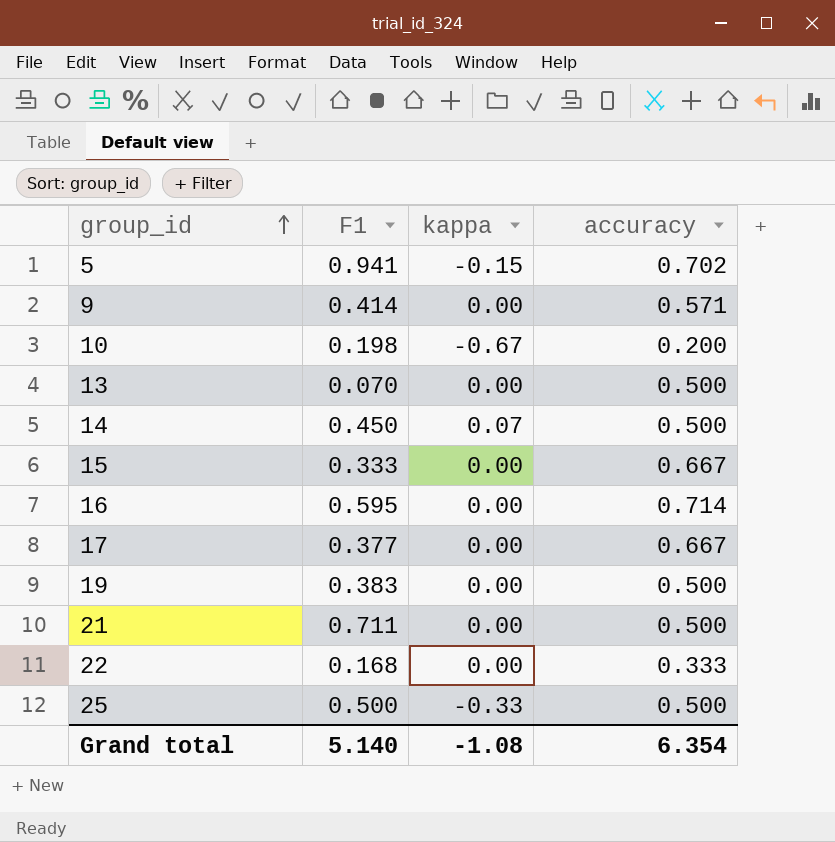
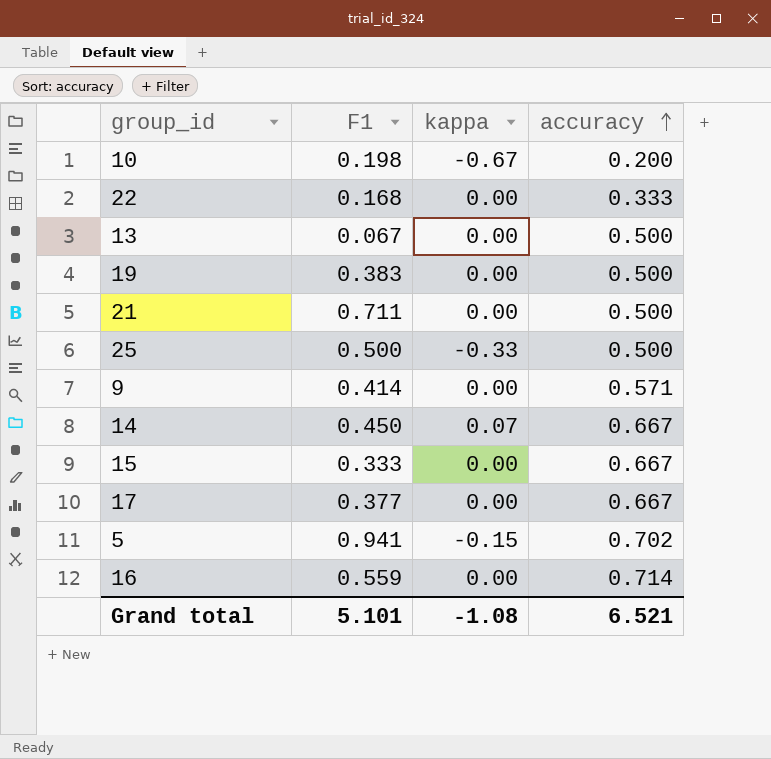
row order: group_id ascending -> accuracy ascending
13 | F1: 0.070 -> 0.067
14 | accuracy: 0.500 -> 0.667
16 | F1: 0.595 -> 0.559
Grand total | F1: 5.140 -> 5.101
Grand total | accuracy: 6.354 -> 6.521

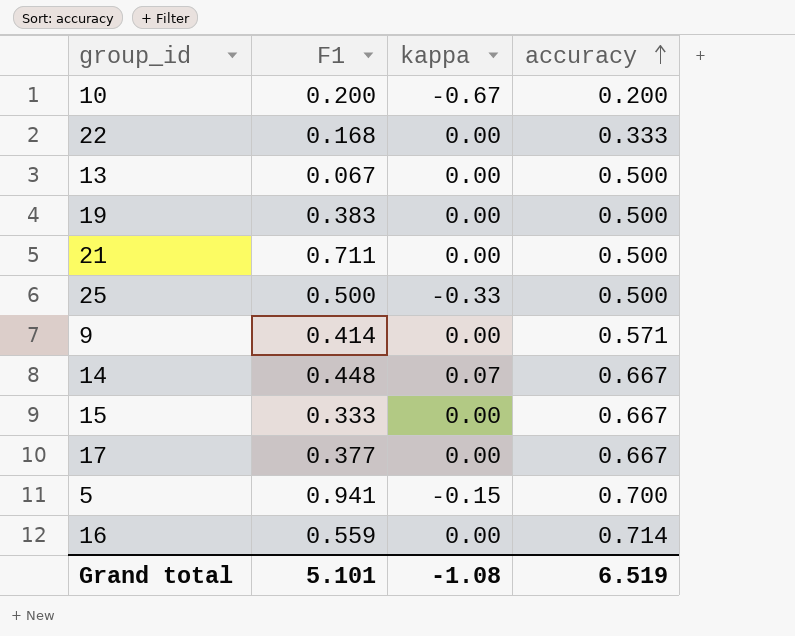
10 | F1: 0.198 -> 0.200
14 | F1: 0.450 -> 0.448
5 | accuracy: 0.702 -> 0.700
Grand total | accuracy: 6.521 -> 6.519

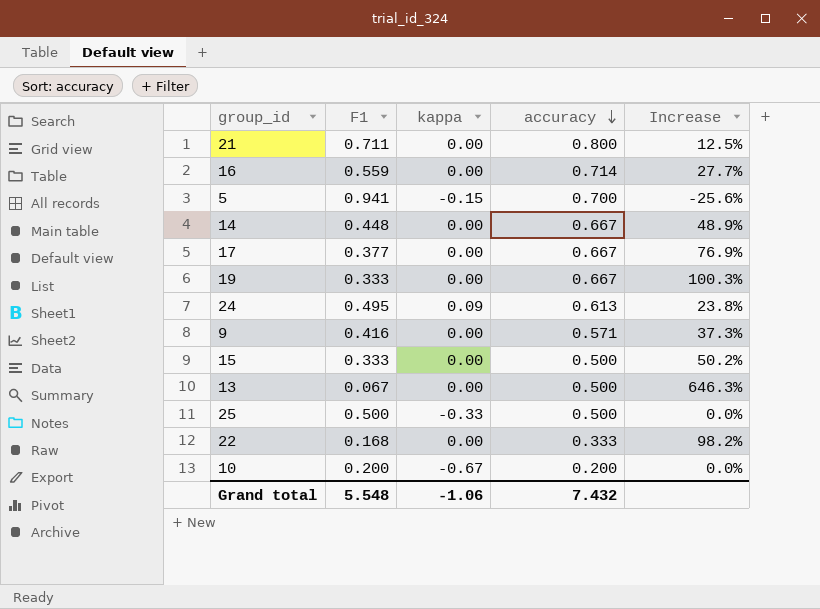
row order: accuracy ascending -> accuracy descending
column Increase | formula: none -> ([accuracy] - [F1]) / [F1]
21 | accuracy: 0.500 -> 0.800
14 | kappa: 0.07 -> 0.00
19 | F1: 0.383 -> 0.333
19 | accuracy: 0.500 -> 0.667
row 24: none -> 0.495 | 0.09 | 0.613 | 23.8%
9 | F1: 0.414 -> 0.416
15 | accuracy: 0.667 -> 0.500
Grand total | F1: 5.101 -> 5.548
Grand total | kappa: -1.08 -> -1.06
Grand total | accuracy: 6.519 -> 7.432

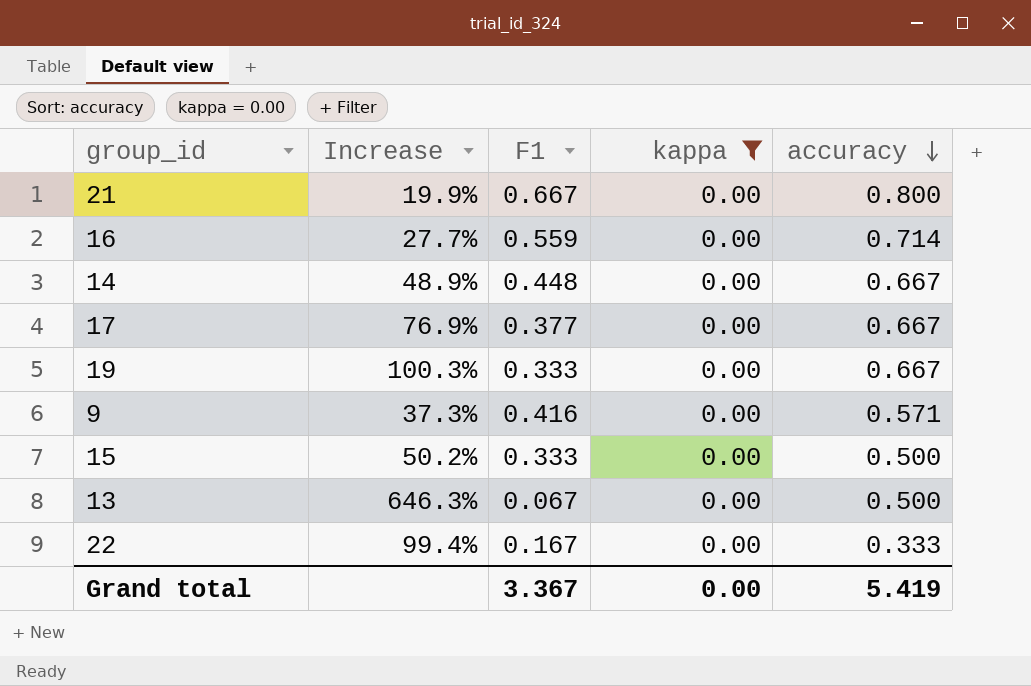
filter: none -> kappa = 0.00
column Increase | position: 5 -> 2
21 | Increase: 12.5% -> 19.9%
21 | F1: 0.711 -> 0.667
22 | Increase: 98.2% -> 99.4%
22 | F1: 0.168 -> 0.167
Grand total | F1: 5.548 -> 3.367
Grand total | kappa: -1.06 -> 0.00
Grand total | accuracy: 7.432 -> 5.419

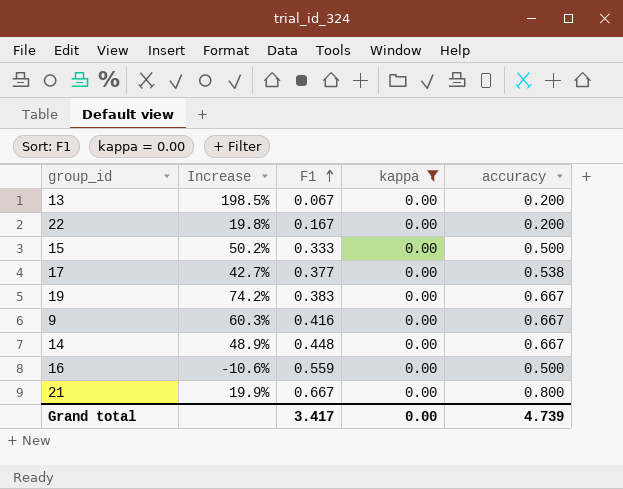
row order: accuracy descending -> F1 ascending
13 | Increase: 646.3% -> 198.5%
13 | accuracy: 0.500 -> 0.200
22 | Increase: 99.4% -> 19.8%
22 | accuracy: 0.333 -> 0.200
17 | Increase: 76.9% -> 42.7%
17 | accuracy: 0.667 -> 0.538
19 | Increase: 100.3% -> 74.2%
19 | F1: 0.333 -> 0.383
9 | Increase: 37.3% -> 60.3%
9 | accuracy: 0.571 -> 0.667
16 | Increase: 27.7% -> -10.6%
16 | accuracy: 0.714 -> 0.500
Grand total | F1: 3.367 -> 3.417
Grand total | accuracy: 5.419 -> 4.739

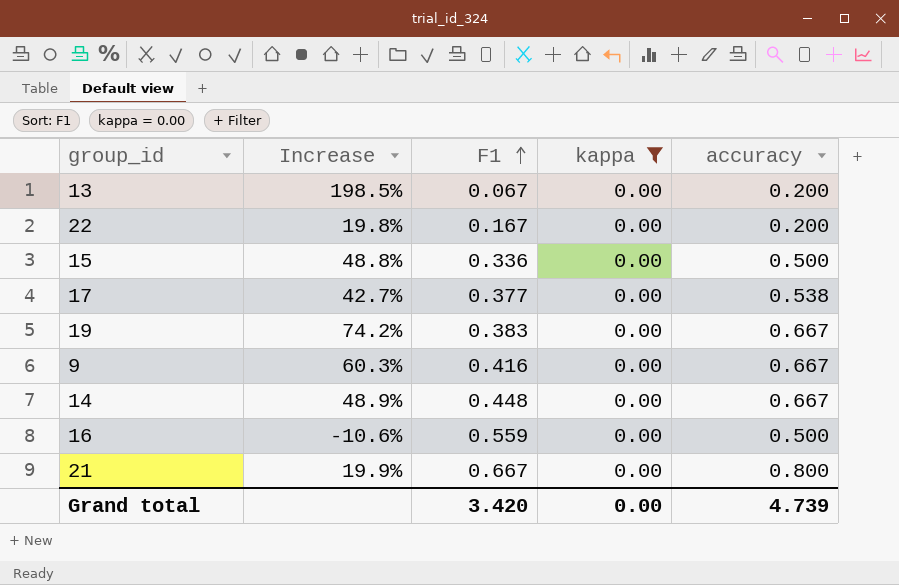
15 | Increase: 50.2% -> 48.8%
15 | F1: 0.333 -> 0.336
Grand total | F1: 3.417 -> 3.420

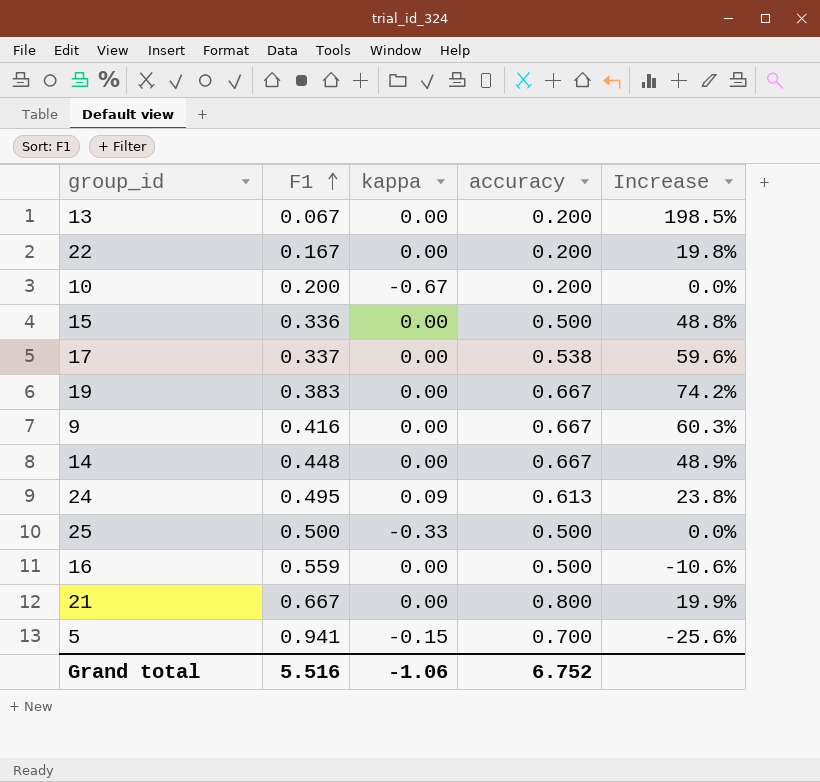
filter: kappa = 0.00 -> none
column Increase | position: 2 -> 5
17 | F1: 0.377 -> 0.337
17 | Increase: 42.7% -> 59.6%
Grand total | F1: 3.420 -> 5.516
Grand total | kappa: 0.00 -> -1.06
Grand total | accuracy: 4.739 -> 6.752

